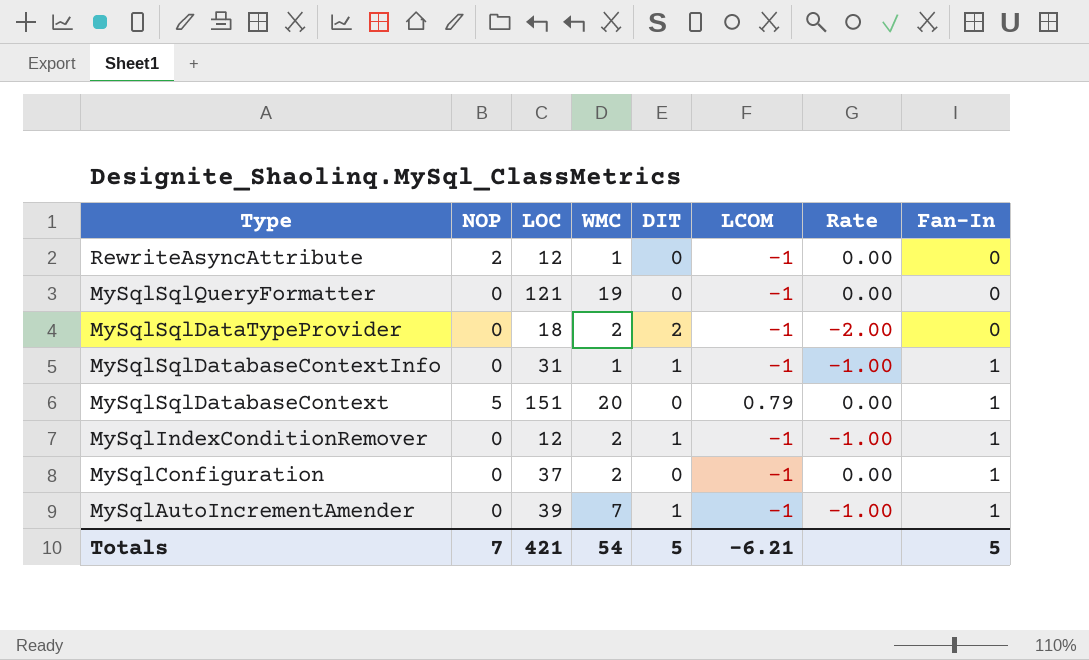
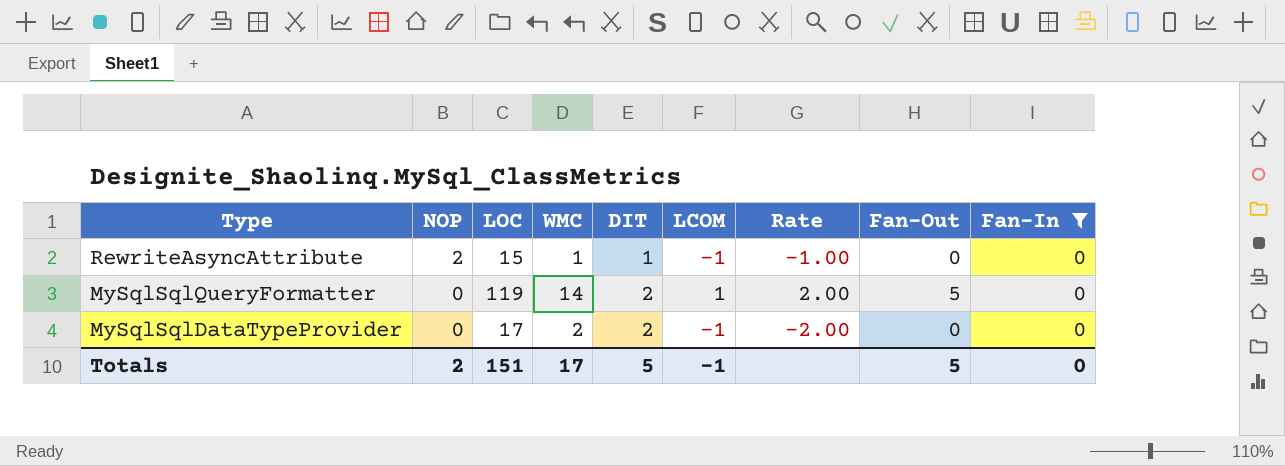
filter: none -> Fan-In = 0
column Fan-Out | position: none -> 8
RewriteAsyncAttribute | LOC: 12 -> 15
RewriteAsyncAttribute | DIT: 0 -> 1
RewriteAsyncAttribute | Rate: 0.00 -> -1.00
MySqlSqlQueryFormatter | LOC: 121 -> 119
MySqlSqlQueryFormatter | WMC: 19 -> 14
MySqlSqlQueryFormatter | DIT: 0 -> 2
MySqlSqlQueryFormatter | LCOM: -1 -> 1
MySqlSqlQueryFormatter | Rate: 0.00 -> 2.00
MySqlSqlDataTypeProvider | LOC: 18 -> 17
Totals | NOP: 7 -> 2
Totals | LOC: 421 -> 151
Totals | WMC: 54 -> 17
Totals | LCOM: -6.21 -> -1
Totals | Fan-In: 5 -> 0

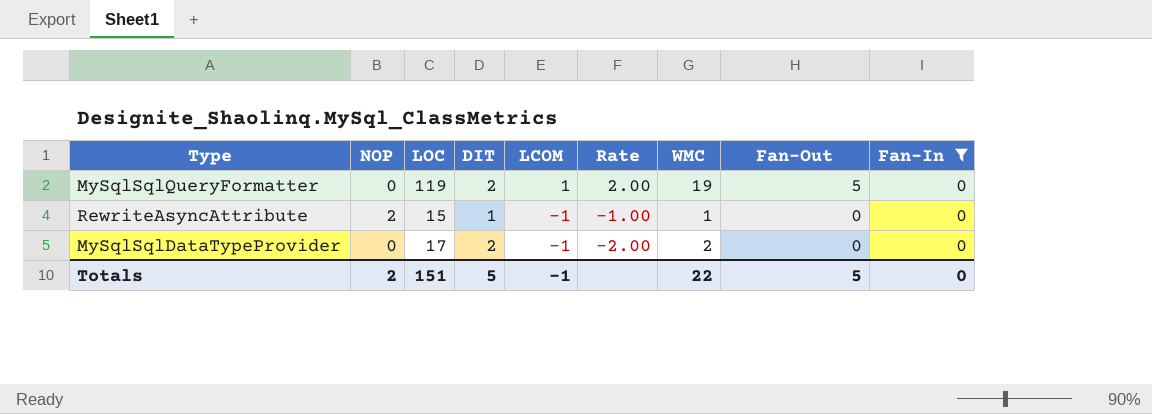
row order: Type descending -> LCOM descending
column WMC | position: 4 -> 7
MySqlSqlQueryFormatter | WMC: 14 -> 19
Totals | WMC: 17 -> 22

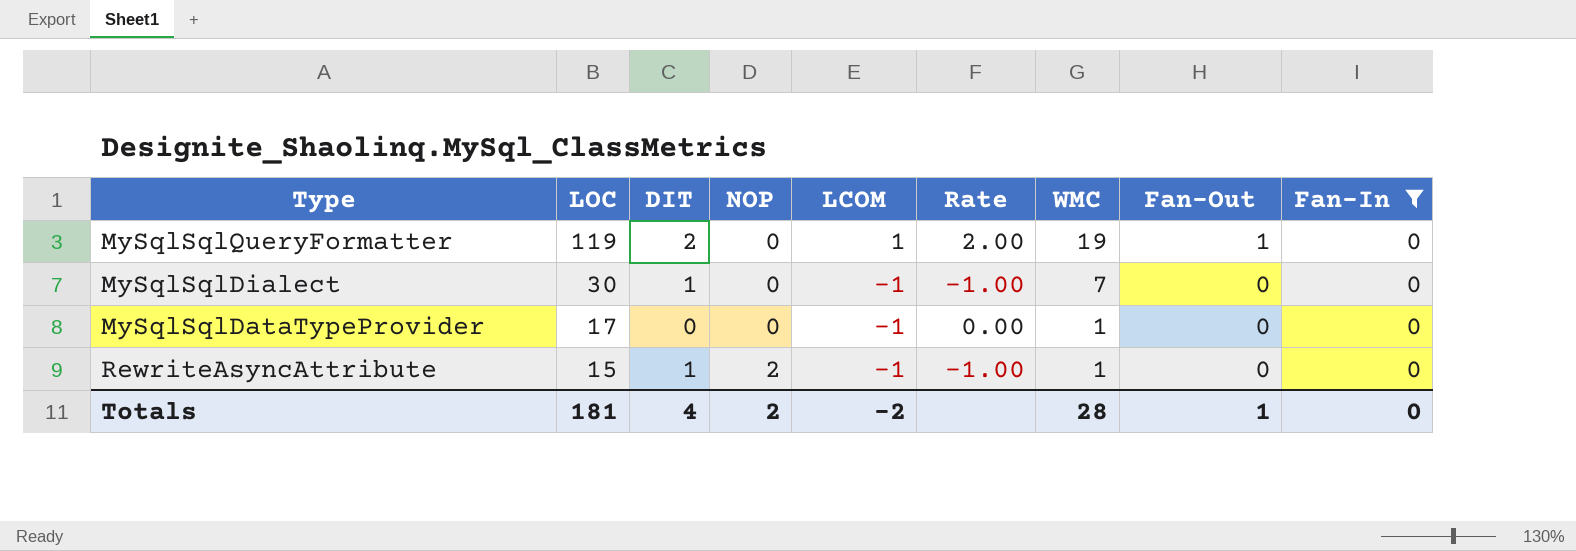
row order: LCOM descending -> LOC descending
column NOP | position: 2 -> 4
MySqlSqlQueryFormatter | Fan-Out: 5 -> 1
row MySqlSqlDialect: none -> 30 | 1 | 0 | -1 | -1.00 | 7 | 0 | 0
MySqlSqlDataTypeProvider | DIT: 2 -> 0
MySqlSqlDataTypeProvider | Rate: -2.00 -> 0.00
MySqlSqlDataTypeProvider | WMC: 2 -> 1
Totals | LOC: 151 -> 181
Totals | DIT: 5 -> 4
Totals | LCOM: -1 -> -2
Totals | WMC: 22 -> 28
Totals | Fan-Out: 5 -> 1

